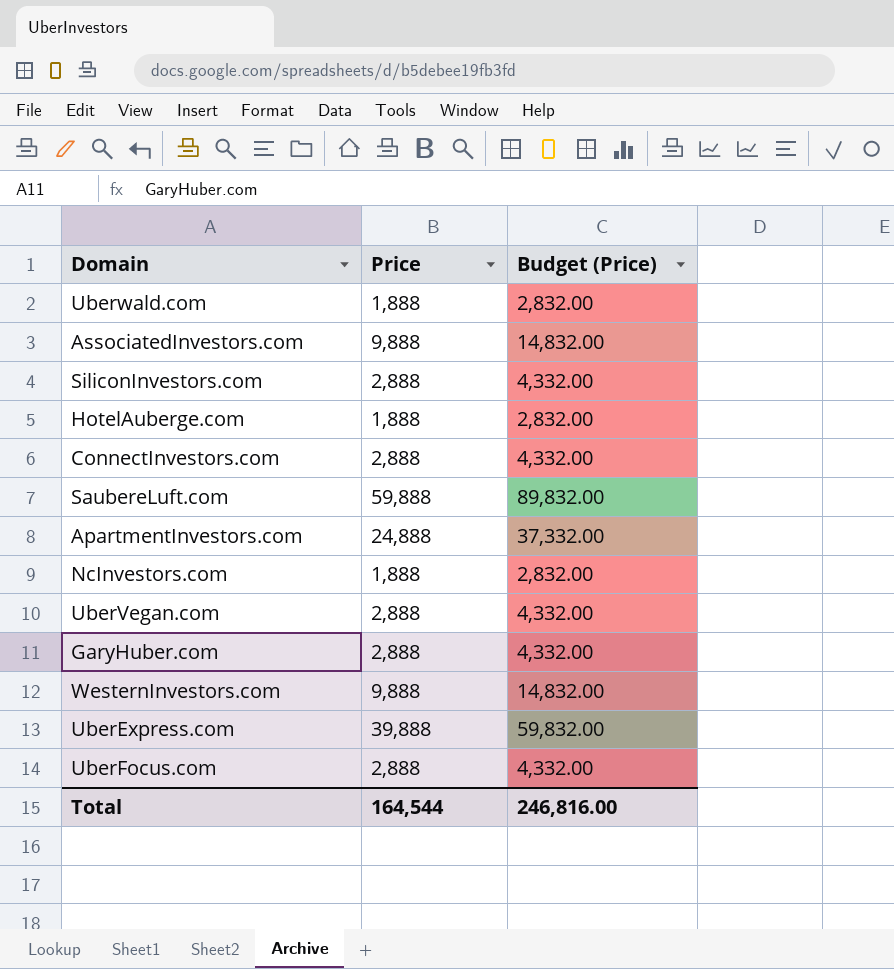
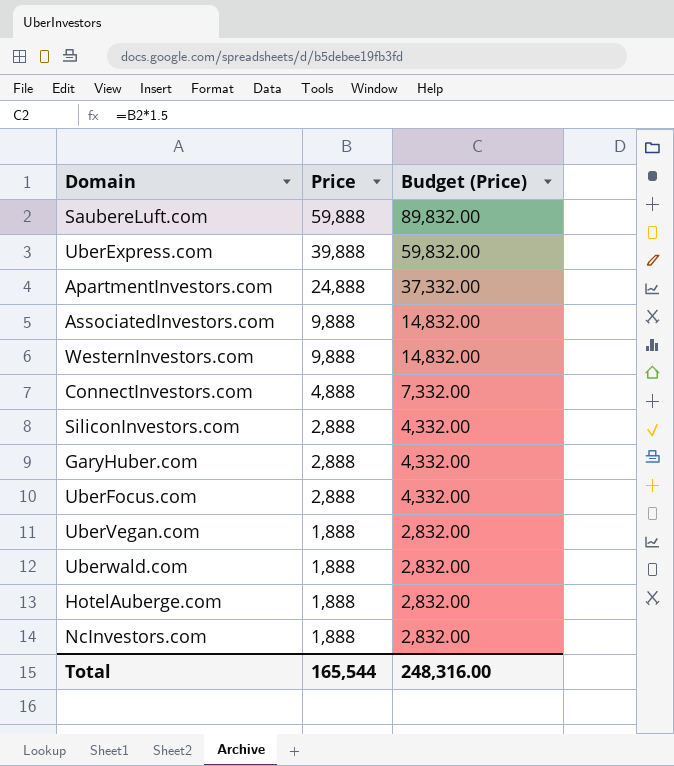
row order: none -> Price descending
ConnectInvestors.com | Price: 2,888 -> 4,888
ConnectInvestors.com | Budget (Price): 4,332.00 -> 7,332.00
UberVegan.com | Price: 2,888 -> 1,888
UberVegan.com | Budget (Price): 4,332.00 -> 2,832.00
Total | Price: 164,544 -> 165,544
Total | Budget (Price): 246,816.00 -> 248,316.00

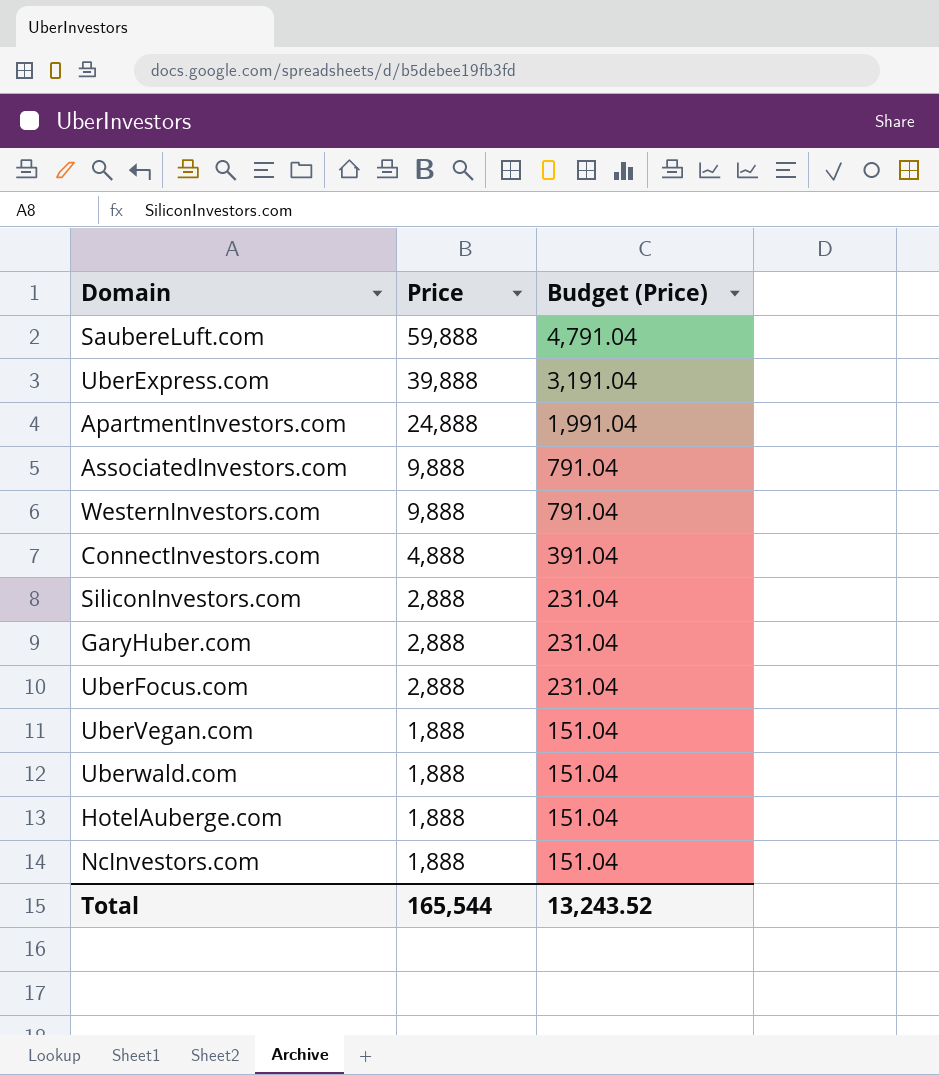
column Budget (Price) | formula: [Price] * 1.5 -> [Price] * 0.08
Total | Budget (Price): 248,316.00 -> 13,243.52

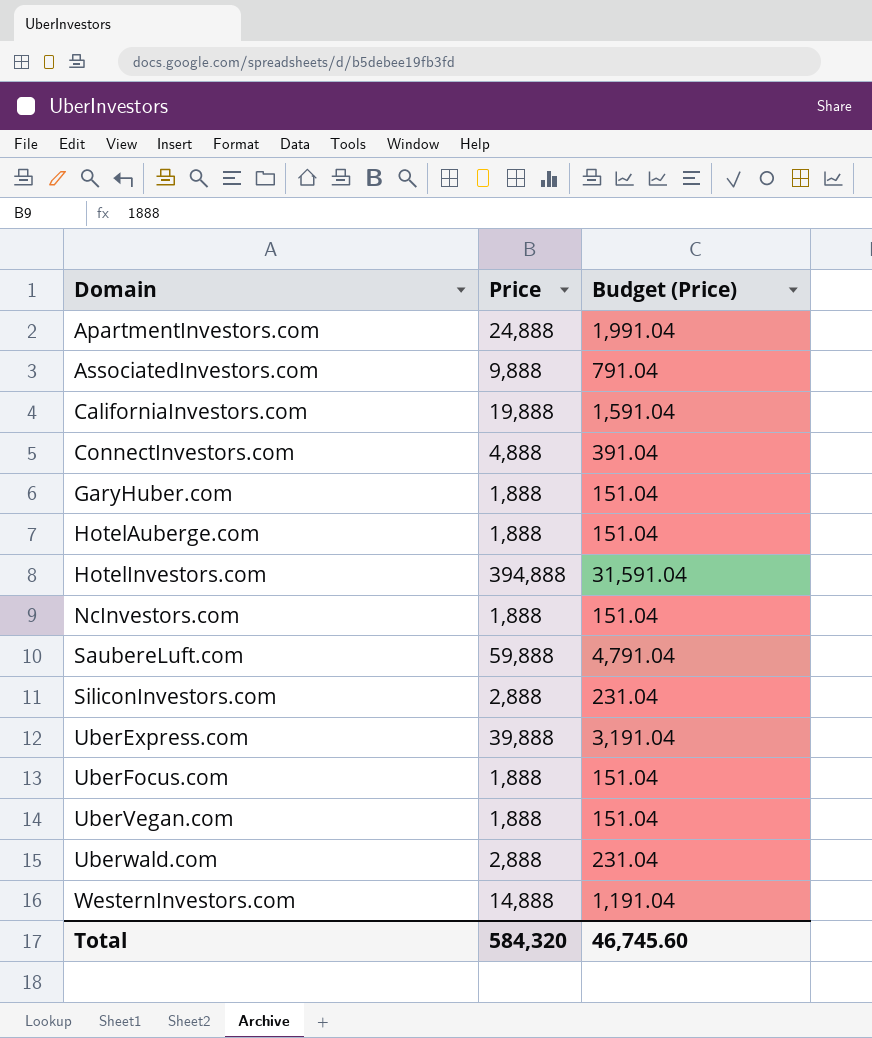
row order: Price descending -> Domain ascending
row CaliforniaInvestors.com: none -> 19,888 | 1,591.04
GaryHuber.com | Price: 2,888 -> 1,888
GaryHuber.com | Budget (Price): 231.04 -> 151.04
row HotelInvestors.com: none -> 394,888 | 31,591.04
UberFocus.com | Price: 2,888 -> 1,888
UberFocus.com | Budget (Price): 231.04 -> 151.04
Uberwald.com | Price: 1,888 -> 2,888
Uberwald.com | Budget (Price): 151.04 -> 231.04
WesternInvestors.com | Price: 9,888 -> 14,888
WesternInvestors.com | Budget (Price): 791.04 -> 1,191.04
Total | Price: 165,544 -> 584,320
Total | Budget (Price): 13,243.52 -> 46,745.60

